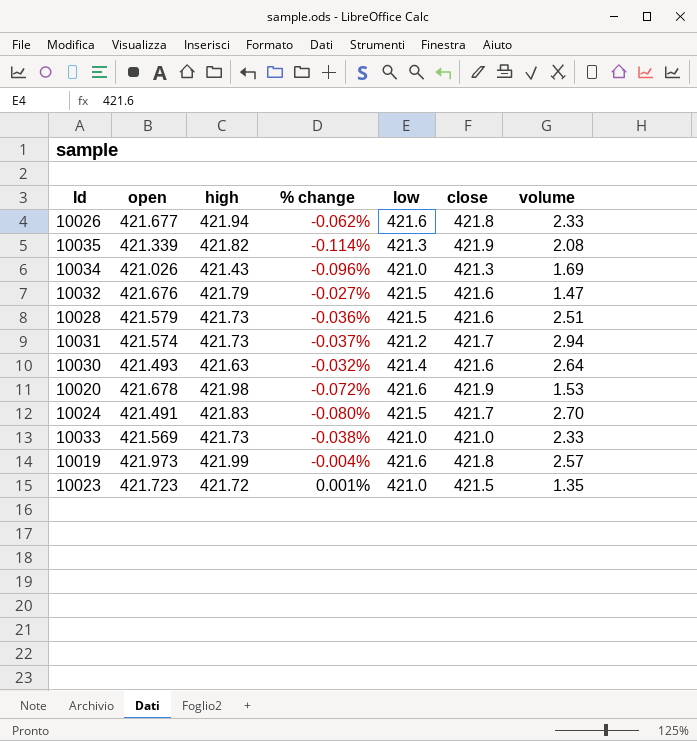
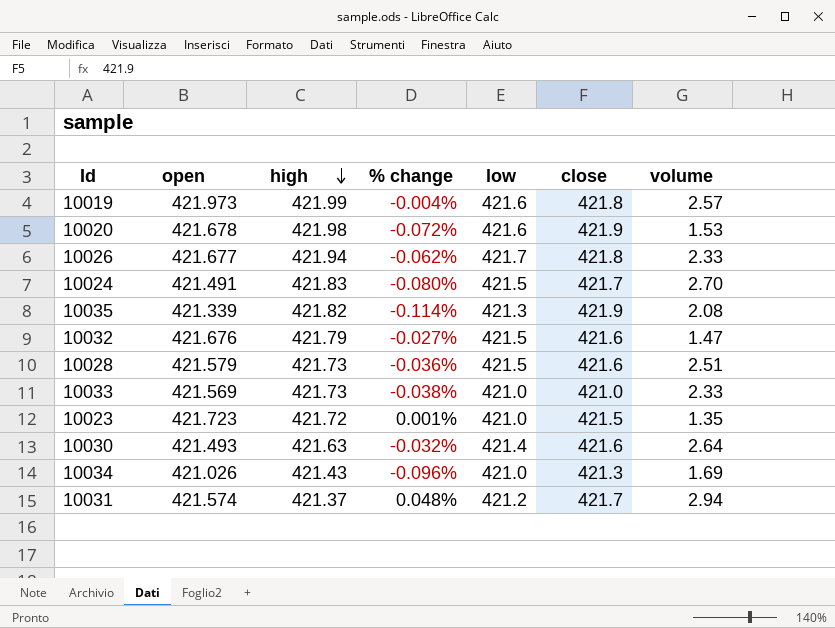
row order: none -> high descending
10026 | low: 421.6 -> 421.7
10031 | high: 421.73 -> 421.37
10031 | % change: -0.037% -> 0.048%

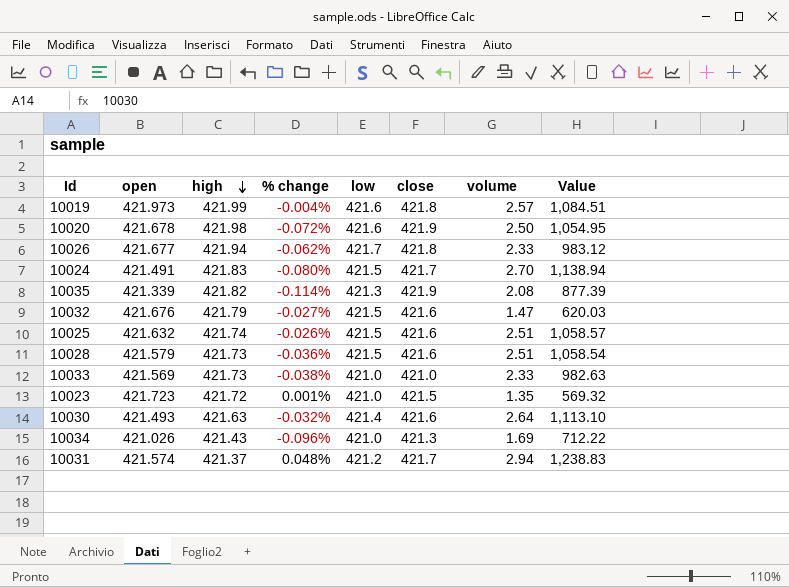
column Value | formula: none -> [high] * [volume]
10020 | volume: 1.53 -> 2.50
row 10025: none -> 421.632 | 421.74 | -0.026% | 421.5 | 421.6 | 2.51 | 1,058.57

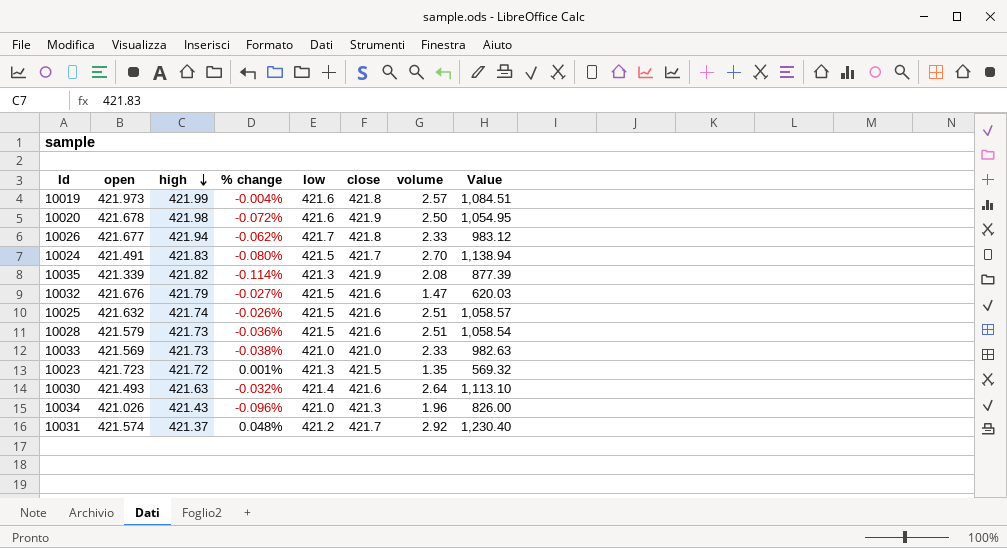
10023 | low: 421.0 -> 421.3
10034 | volume: 1.69 -> 1.96
10034 | Value: 712.22 -> 826.00
10031 | volume: 2.94 -> 2.92
10031 | Value: 1,238.83 -> 1,230.40

